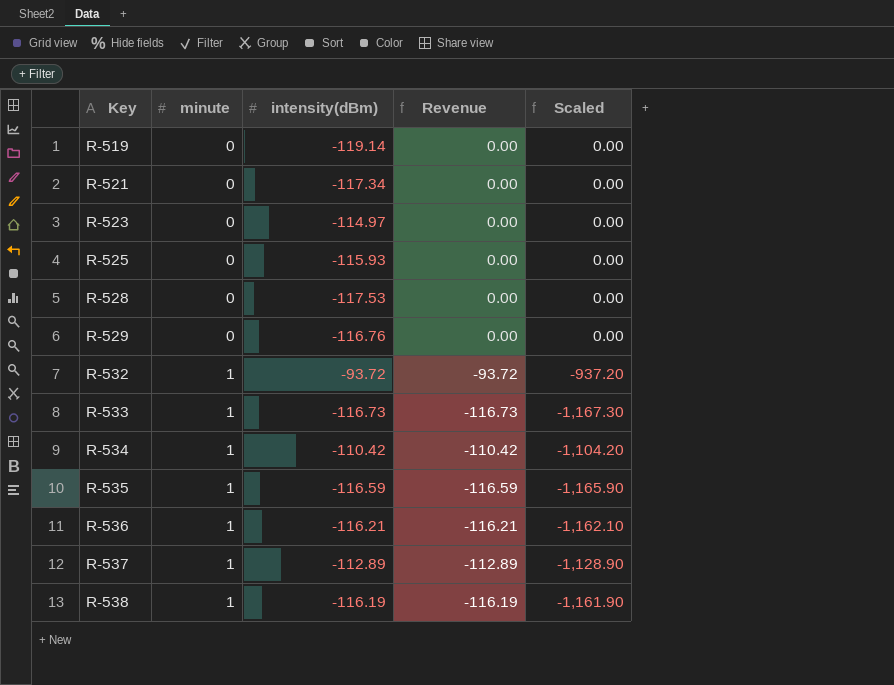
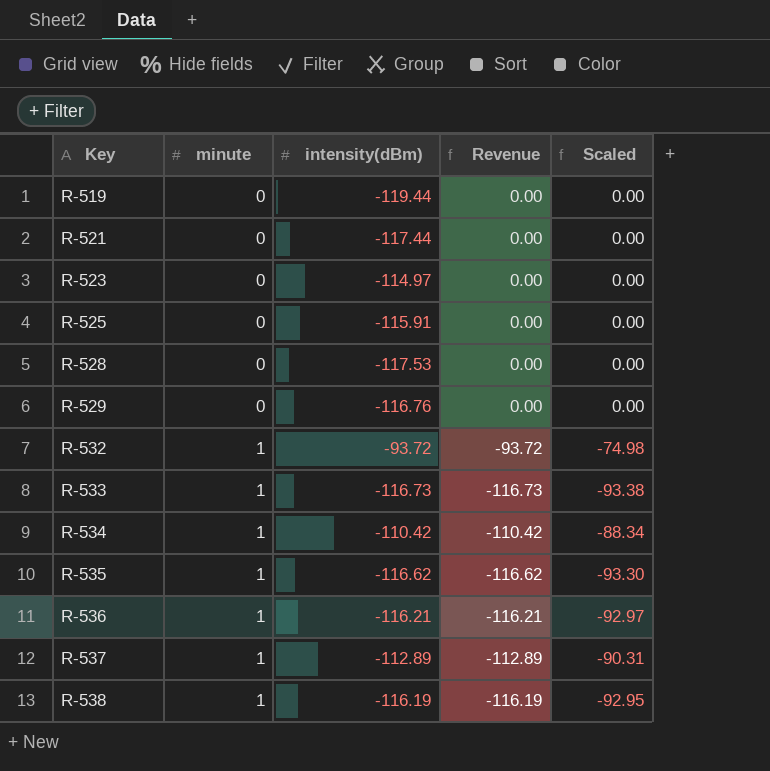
column Scaled | formula: [Revenue] * 10 -> [Revenue] * 0.8
R-519 | intensity(dBm): -119.14 -> -119.44
R-521 | intensity(dBm): -117.34 -> -117.44
R-525 | intensity(dBm): -115.93 -> -115.91
R-535 | intensity(dBm): -116.59 -> -116.62
R-535 | Revenue: -116.59 -> -116.62

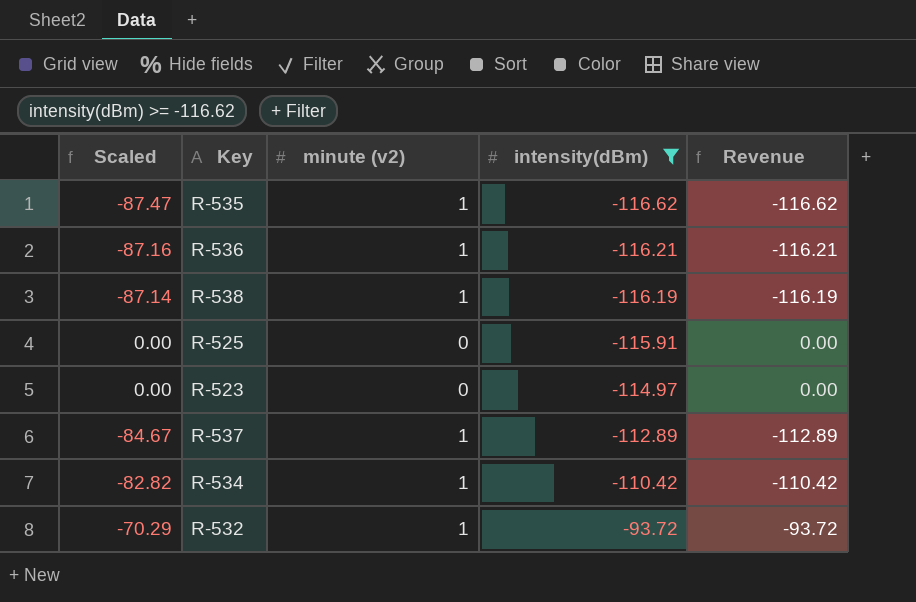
filter: none -> intensity(dBm) >= -116.62
row order: Key ascending -> intensity(dBm) ascending
column Scaled | formula: [Revenue] * 0.8 -> [Revenue] * 0.75
column Scaled | position: 5 -> 1
column name: minute -> minute (v2)

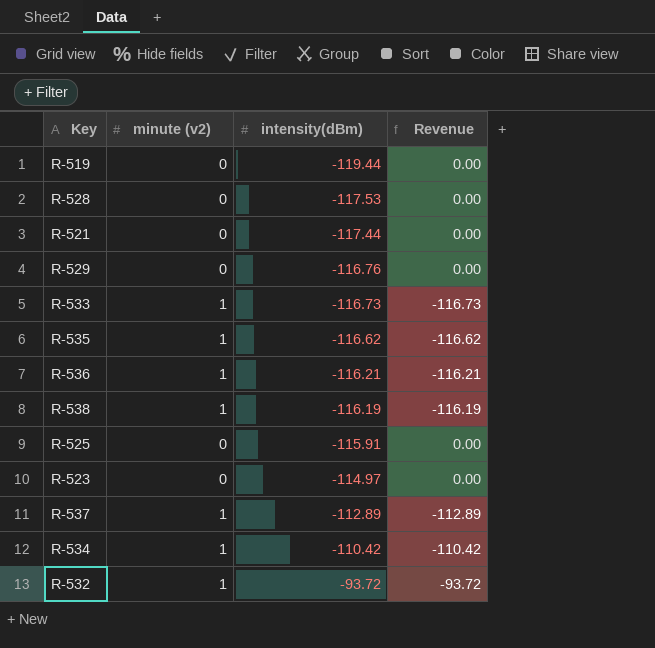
filter: intensity(dBm) >= -116.62 -> none
column Scaled | formula: [Revenue] * 0.75 -> none

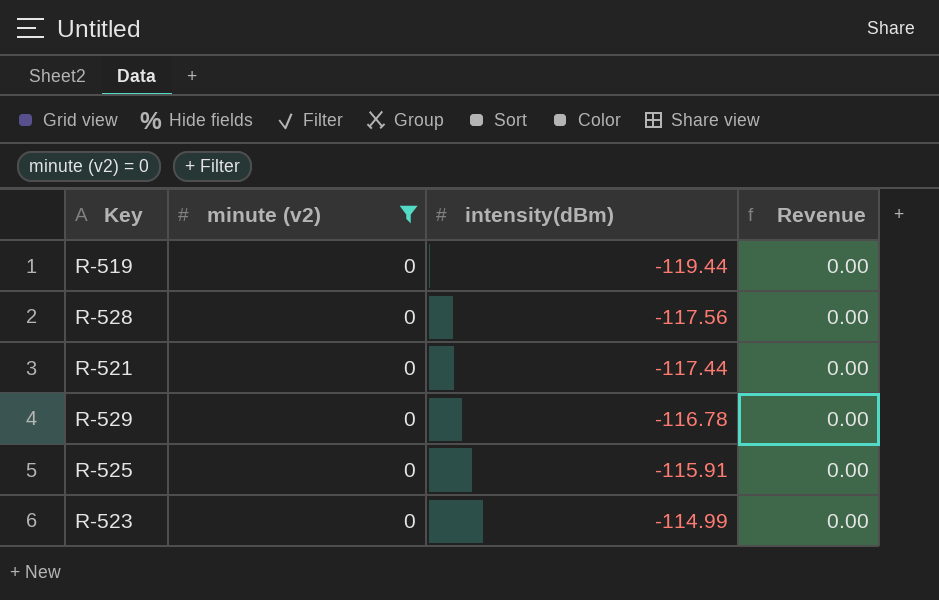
filter: none -> minute (v2) = 0
R-528 | intensity(dBm): -117.53 -> -117.56
R-529 | intensity(dBm): -116.76 -> -116.78
R-523 | intensity(dBm): -114.97 -> -114.99

